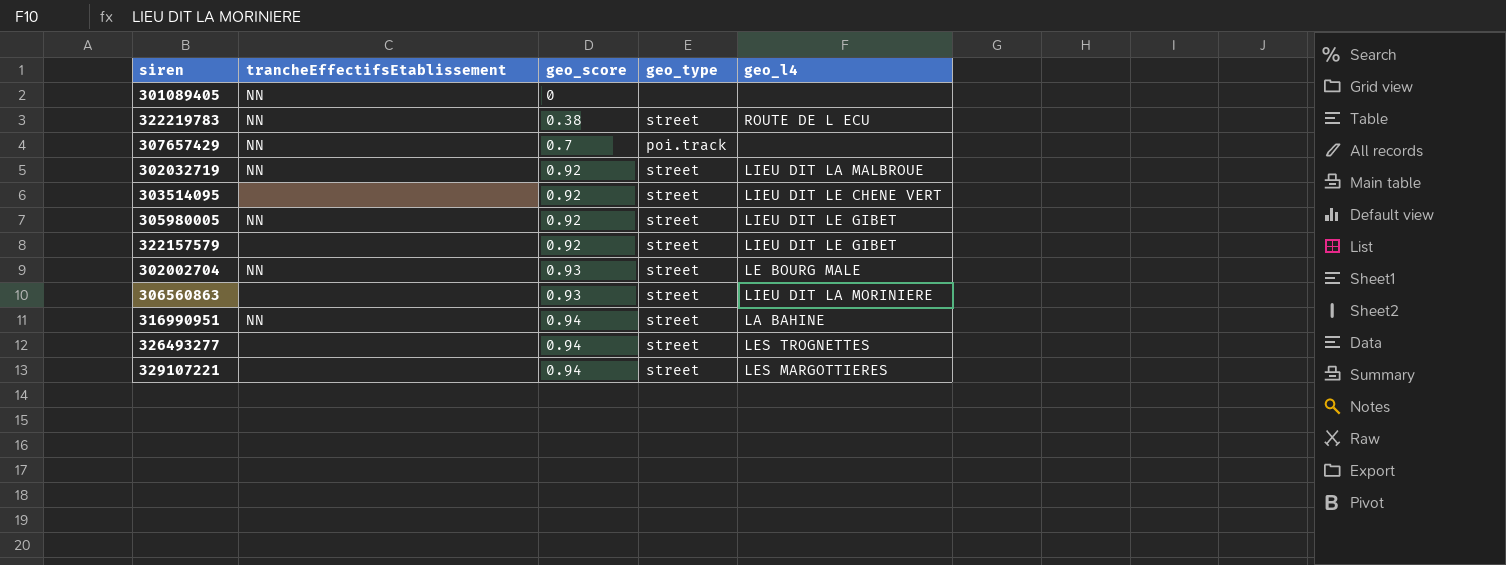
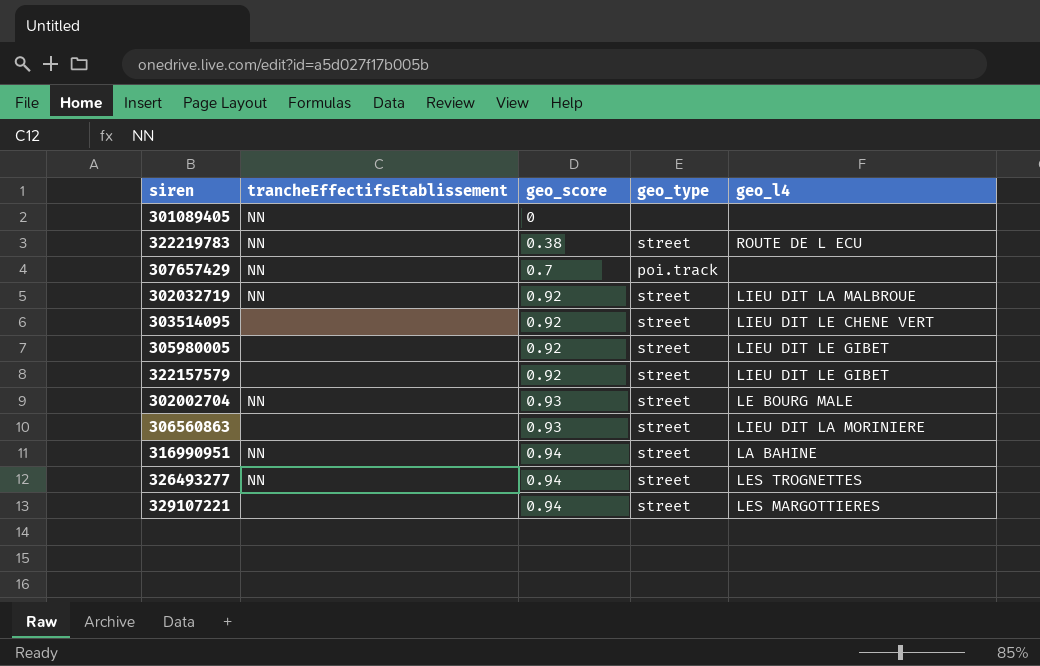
305980005 | trancheEffectifsEtablissement: NN -> none
326493277 | trancheEffectifsEtablissement: none -> NN

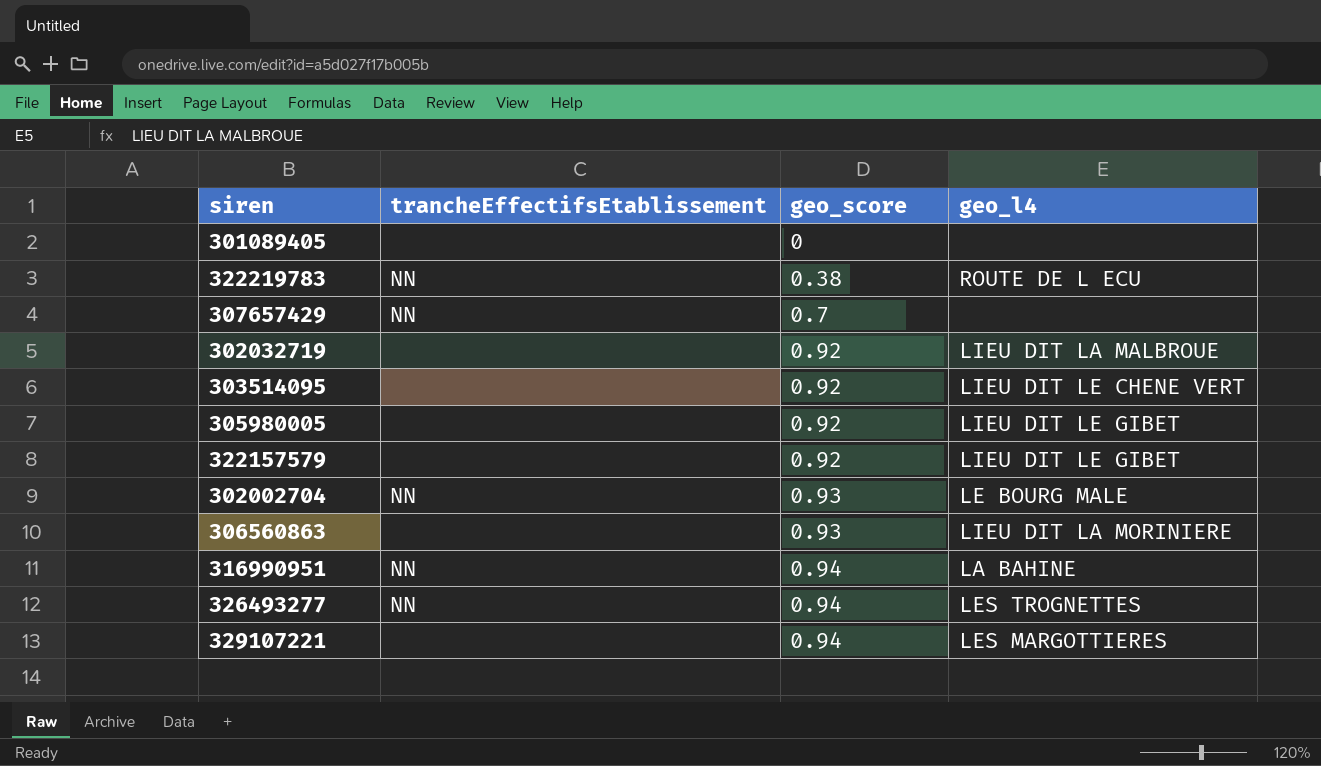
column geo_type | position: 4 -> none
301089405 | trancheEffectifsEtablissement: NN -> none
302032719 | trancheEffectifsEtablissement: NN -> none

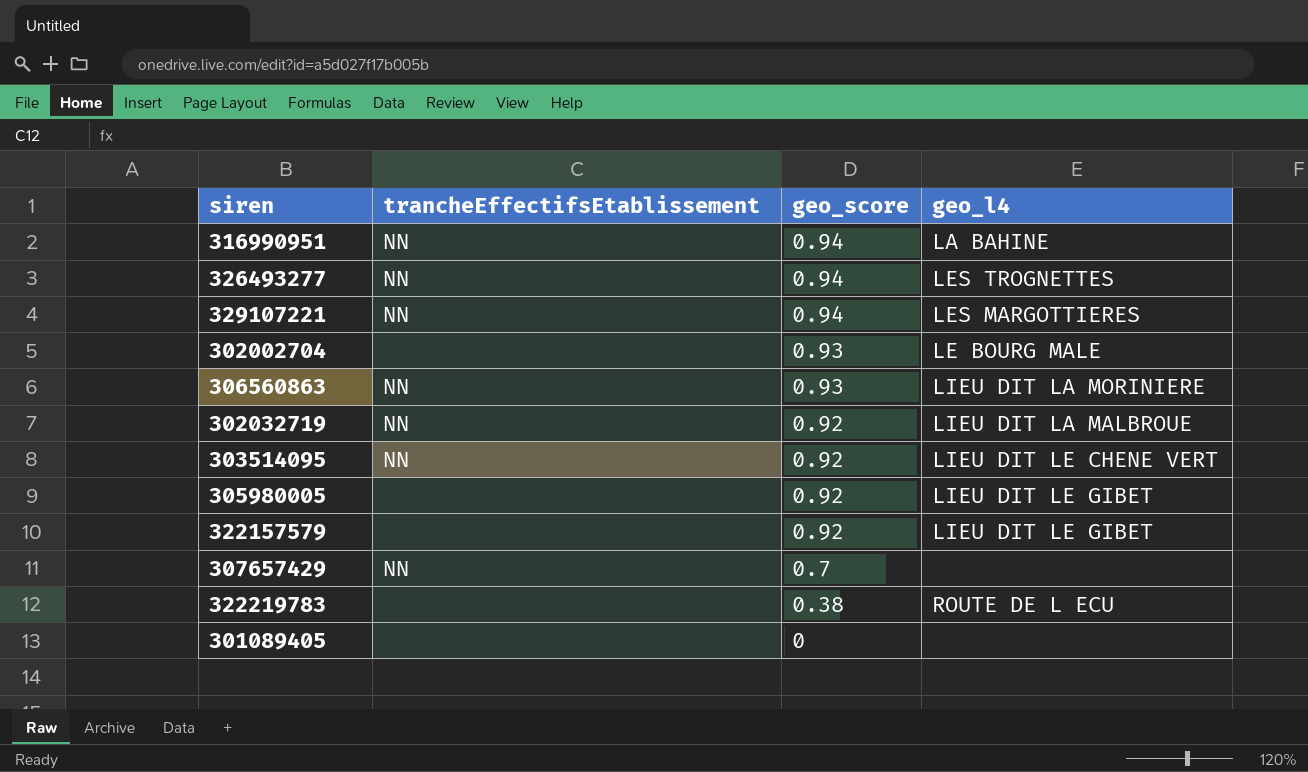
row order: geo_score ascending -> geo_score descending
329107221 | trancheEffectifsEtablissement: none -> NN
302002704 | trancheEffectifsEtablissement: NN -> none
306560863 | trancheEffectifsEtablissement: none -> NN
302032719 | trancheEffectifsEtablissement: none -> NN
303514095 | trancheEffectifsEtablissement: none -> NN
322219783 | trancheEffectifsEtablissement: NN -> none

